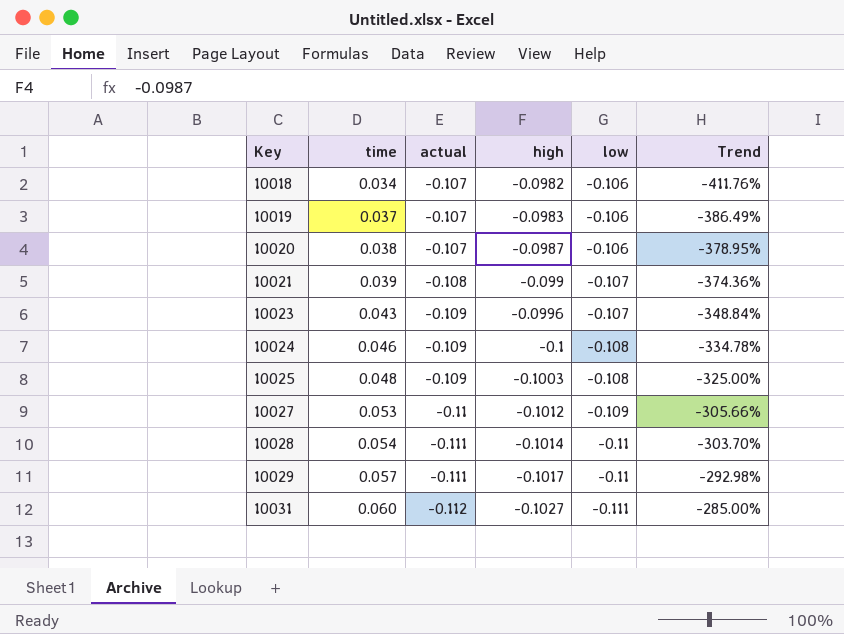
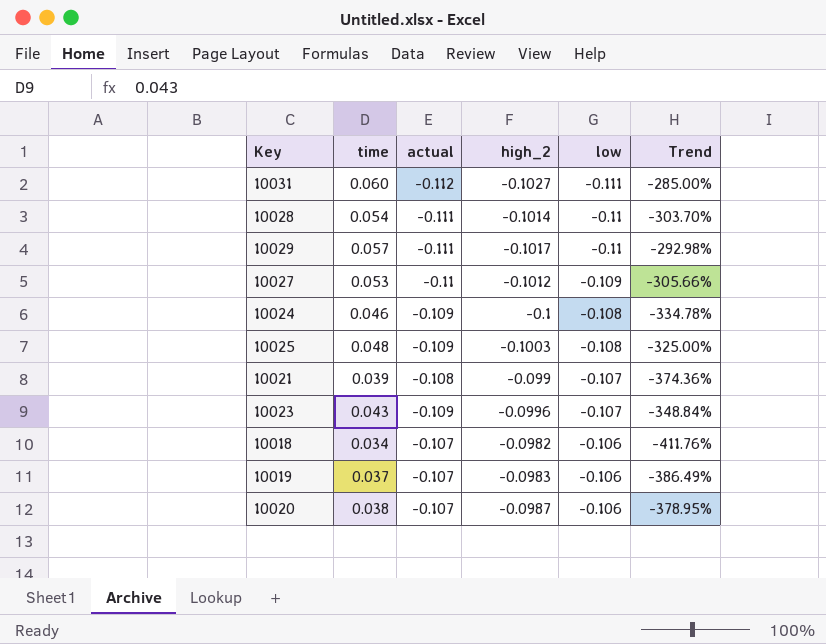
row order: Key ascending -> low ascending
column name: high -> high_2

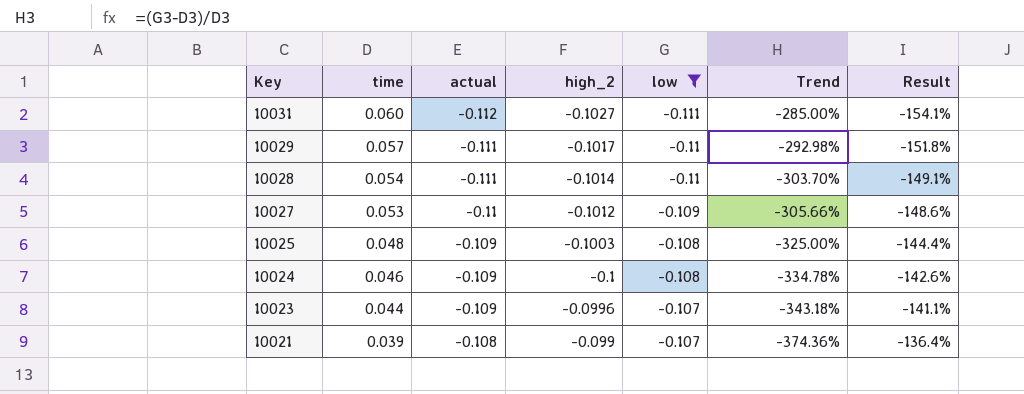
filter: none -> low != -0.106
row order: low ascending -> Key descending
column Result | formula: none -> ([time] - [low]) / [low]
10023 | time: 0.043 -> 0.044
10023 | Trend: -348.84% -> -343.18%

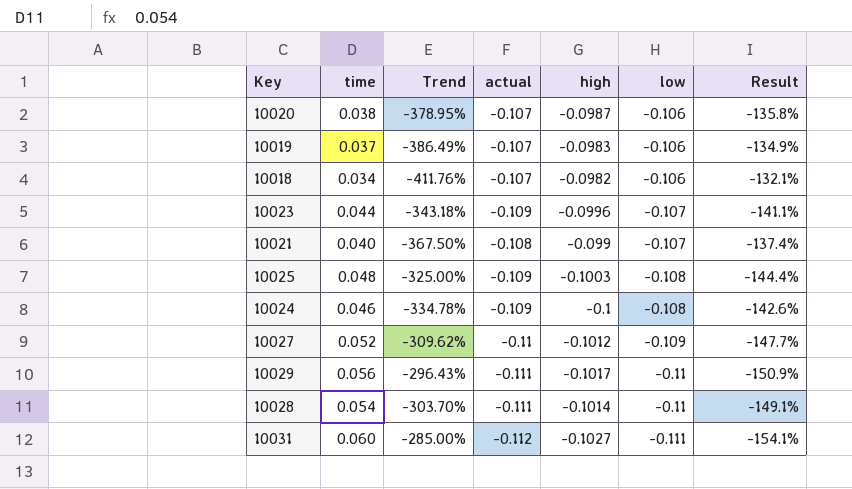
filter: low != -0.106 -> none
row order: Key descending -> low descending
column Trend | position: 6 -> 3
column name: high_2 -> high
10021 | time: 0.039 -> 0.040
10021 | Trend: -374.36% -> -367.50%
10021 | Result: -136.4% -> -137.4%
10027 | time: 0.053 -> 0.052
10027 | Trend: -305.66% -> -309.62%
10027 | Result: -148.6% -> -147.7%
10029 | time: 0.057 -> 0.056
10029 | Trend: -292.98% -> -296.43%
10029 | Result: -151.8% -> -150.9%

